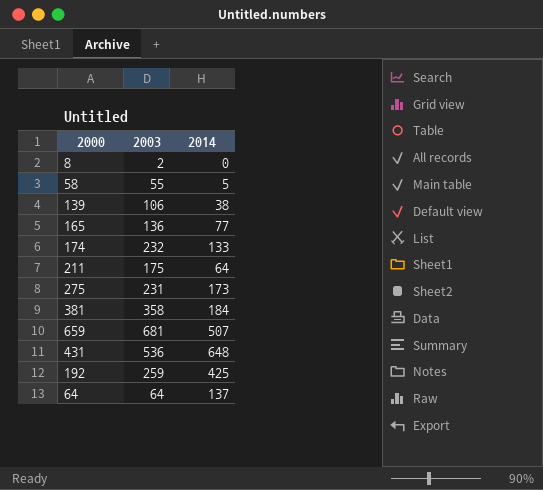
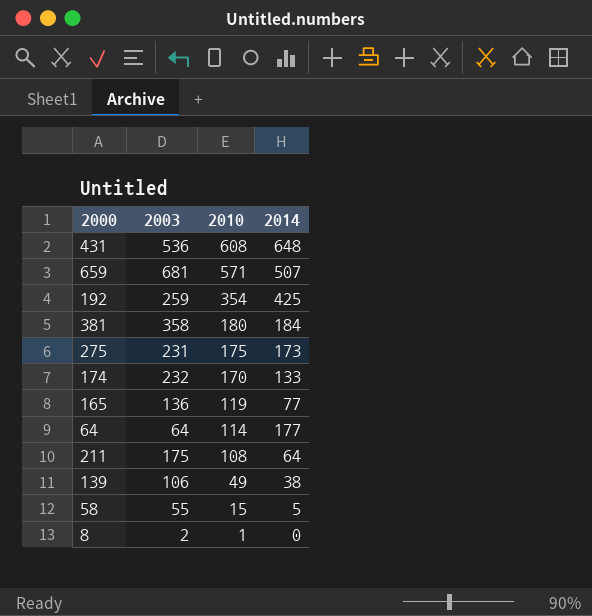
row order: none -> 2010 descending
column 2010 | position: none -> 3
64 | 2014: 137 -> 177

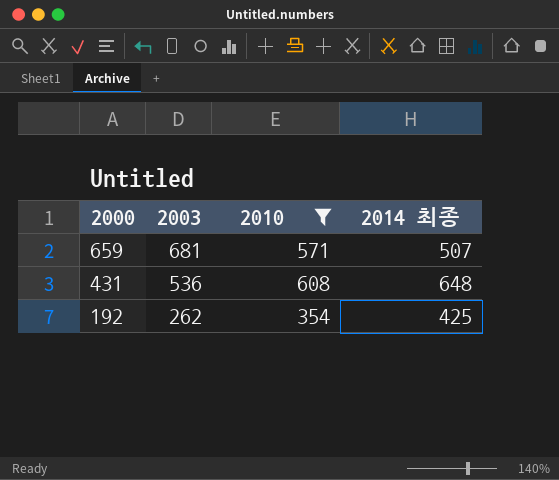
filter: none -> 2010 >= 354
row order: 2010 descending -> 2000 descending
column name: 2014 -> 2014 최종
192 | 2003: 259 -> 262

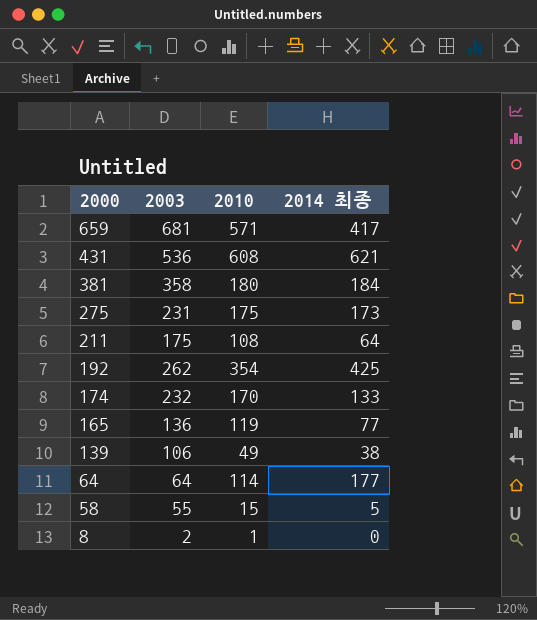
filter: 2010 >= 354 -> none
659 | 2014 최종: 507 -> 417
431 | 2014 최종: 648 -> 621

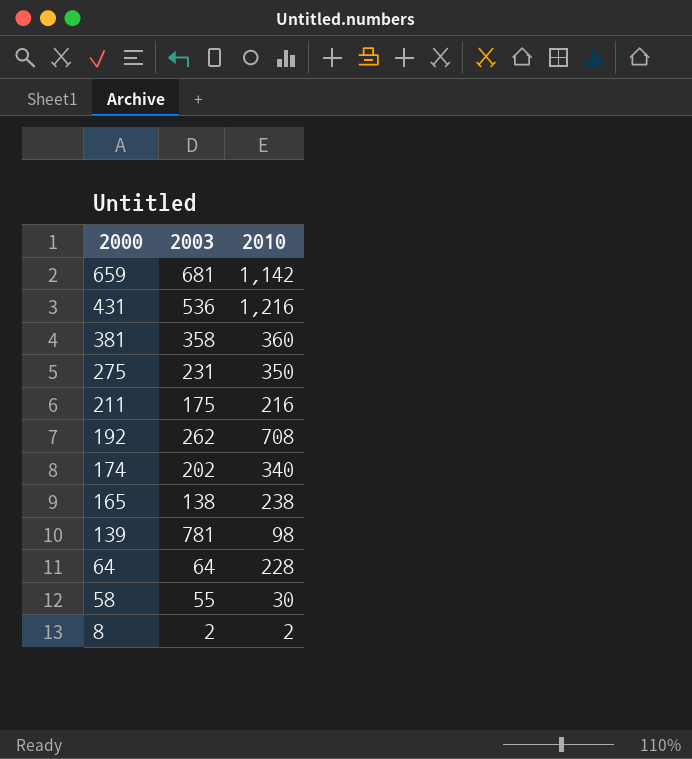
column 2014 최종 | position: 4 -> none
659 | 2010: 571 -> 1,142
431 | 2010: 608 -> 1,216
381 | 2010: 180 -> 360
275 | 2010: 175 -> 350
211 | 2010: 108 -> 216
192 | 2010: 354 -> 708
174 | 2003: 232 -> 202
174 | 2010: 170 -> 340
165 | 2003: 136 -> 138
165 | 2010: 119 -> 238
139 | 2003: 106 -> 781
139 | 2010: 49 -> 98
64 | 2010: 114 -> 228
58 | 2010: 15 -> 30
8 | 2010: 1 -> 2

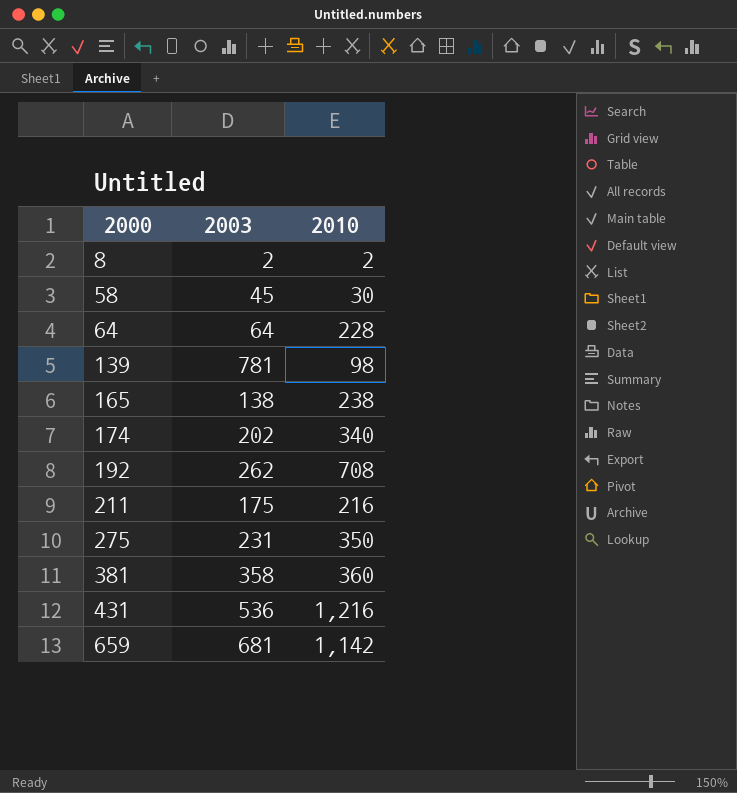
row order: 2000 descending -> 2000 ascending
58 | 2003: 55 -> 45

